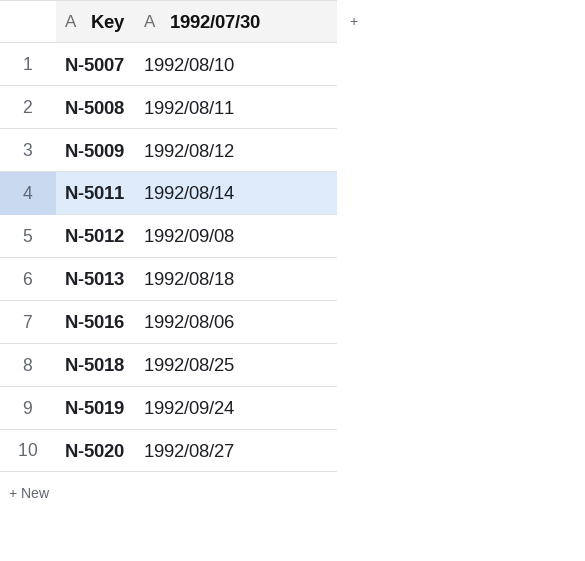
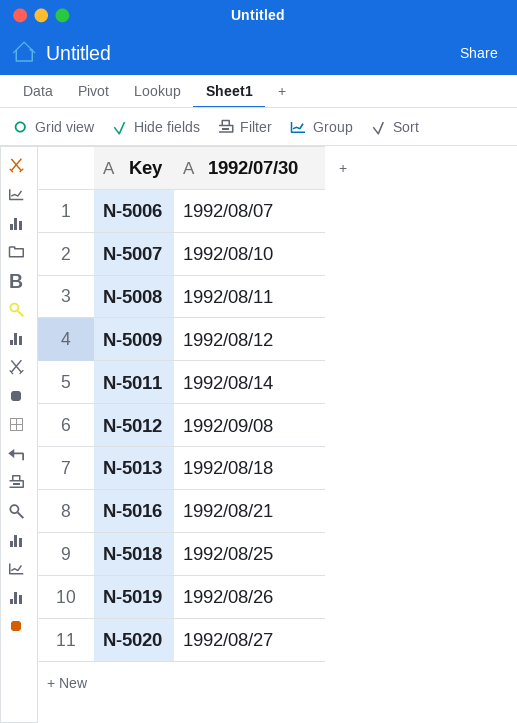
row N-5006: none -> 1992/08/07
N-5016 | 1992/07/30: 1992/08/06 -> 1992/08/21
N-5019 | 1992/07/30: 1992/09/24 -> 1992/08/26

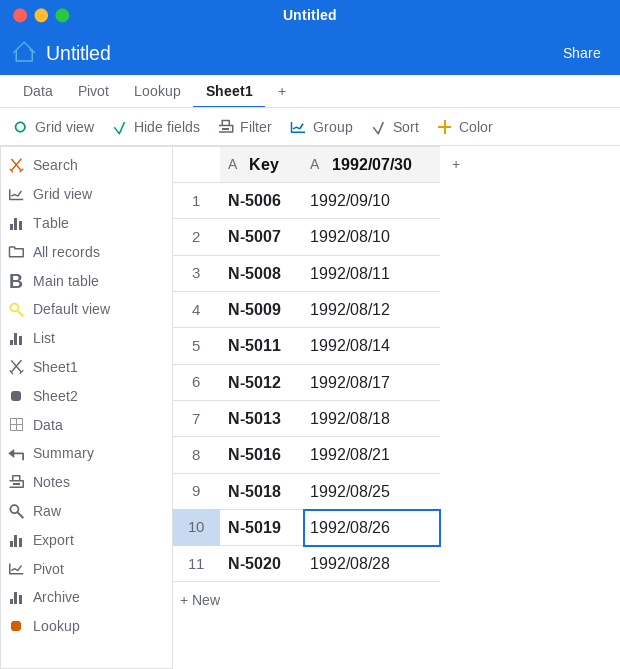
N-5006 | 1992/07/30: 1992/08/07 -> 1992/09/10
N-5012 | 1992/07/30: 1992/09/08 -> 1992/08/17
N-5020 | 1992/07/30: 1992/08/27 -> 1992/08/28

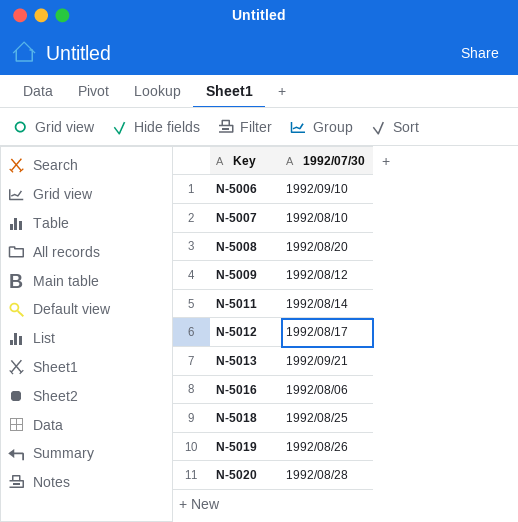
N-5008 | 1992/07/30: 1992/08/11 -> 1992/08/20
N-5013 | 1992/07/30: 1992/08/18 -> 1992/09/21
N-5016 | 1992/07/30: 1992/08/21 -> 1992/08/06

